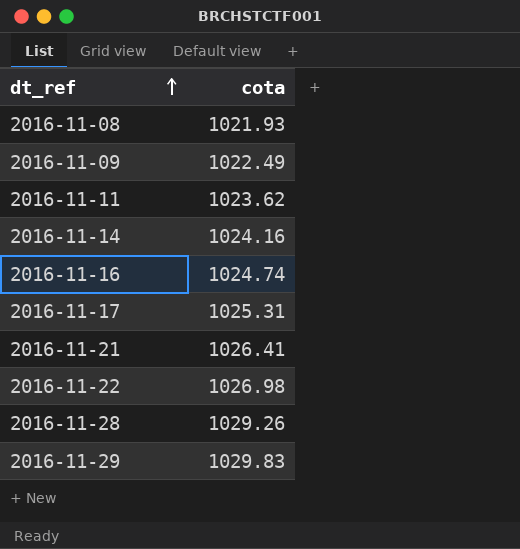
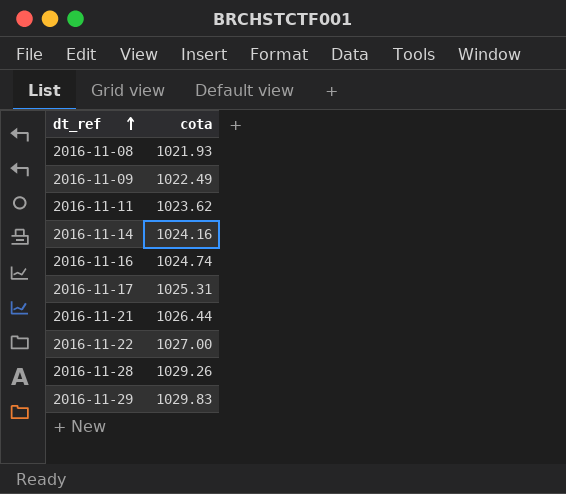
2016-11-21 | cota: 1026.41 -> 1026.44
2016-11-22 | cota: 1026.98 -> 1027.00

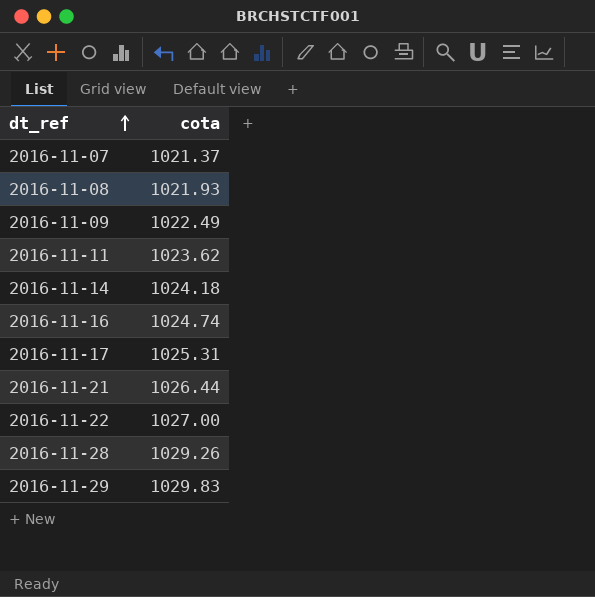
row 2016-11-07: none -> 1021.37
2016-11-14 | cota: 1024.16 -> 1024.18

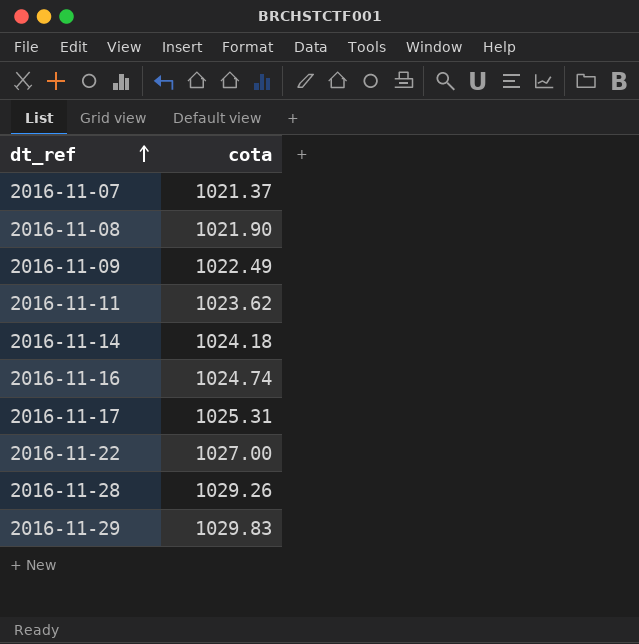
row 2016-11-21: 1026.44 -> none
2016-11-08 | cota: 1021.93 -> 1021.90

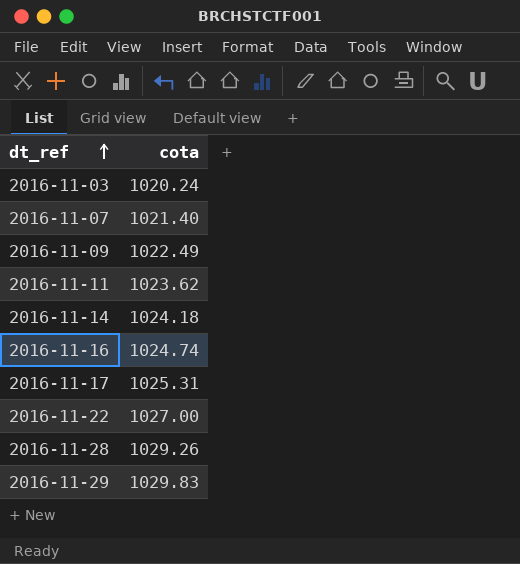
row 2016-11-08: 1021.90 -> none
row 2016-11-03: none -> 1020.24
2016-11-07 | cota: 1021.37 -> 1021.40

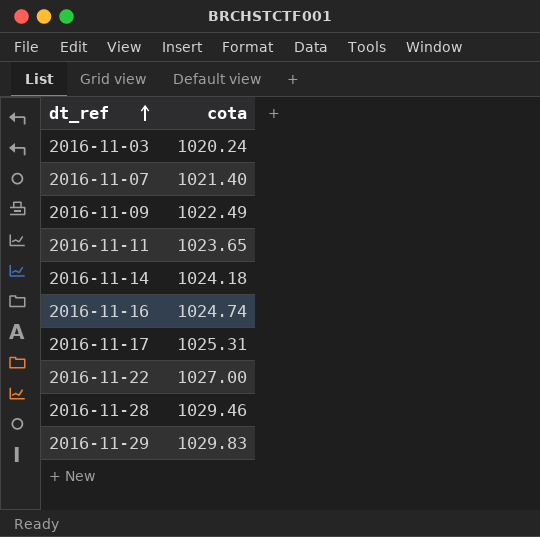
2016-11-11 | cota: 1023.62 -> 1023.65
2016-11-28 | cota: 1029.26 -> 1029.46

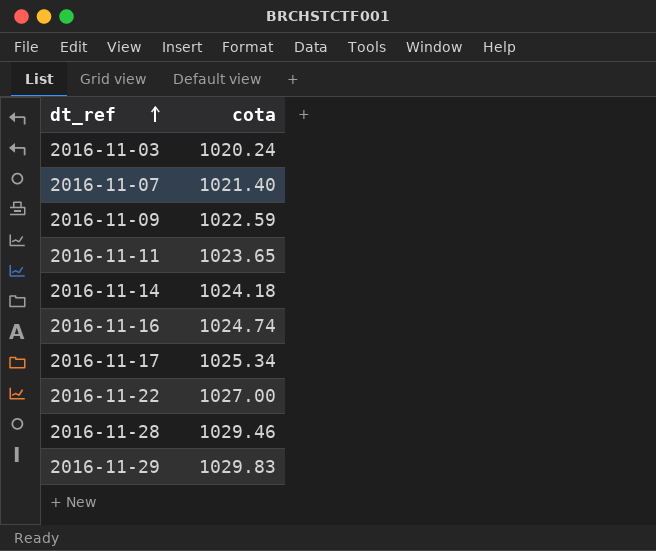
2016-11-09 | cota: 1022.49 -> 1022.59
2016-11-17 | cota: 1025.31 -> 1025.34

